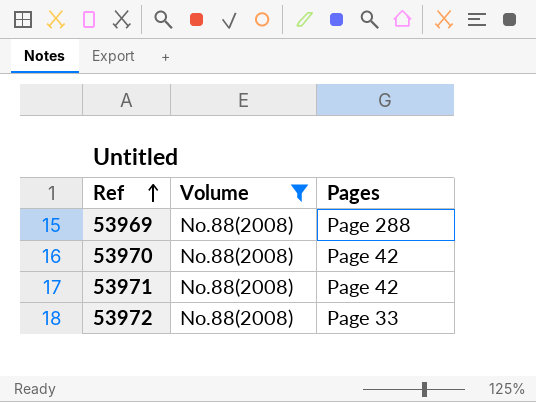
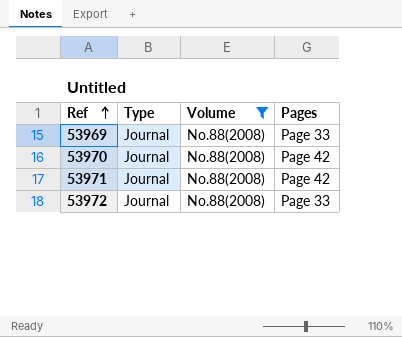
column Type | position: none -> 2
53969 | Pages: Page 288 -> Page 33

